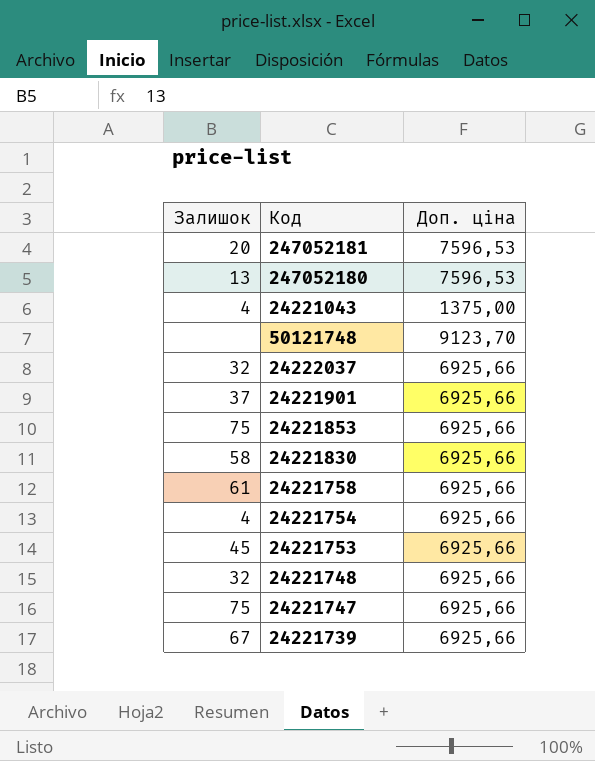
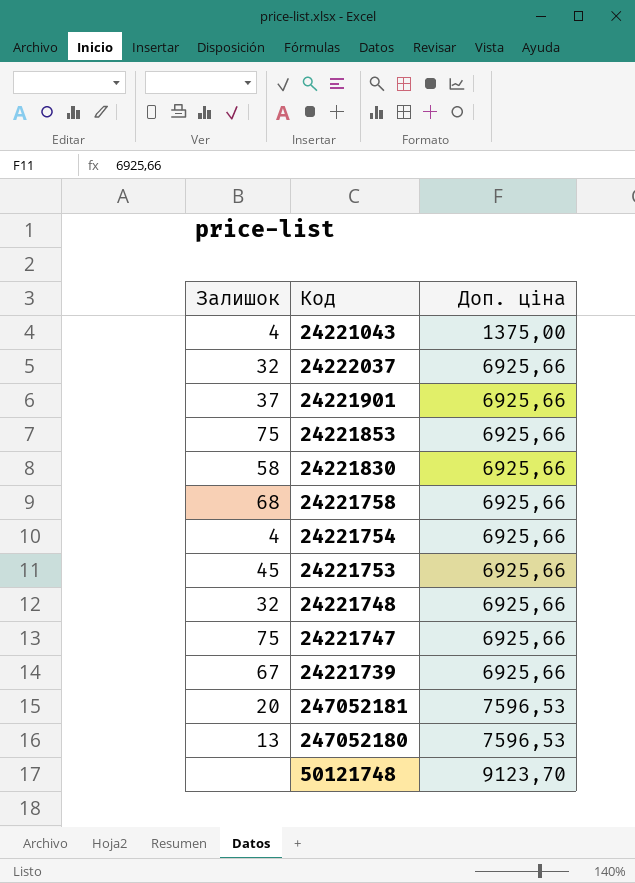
row order: none -> Доп. ціна ascending
24221758 | Залишок: 61 -> 68

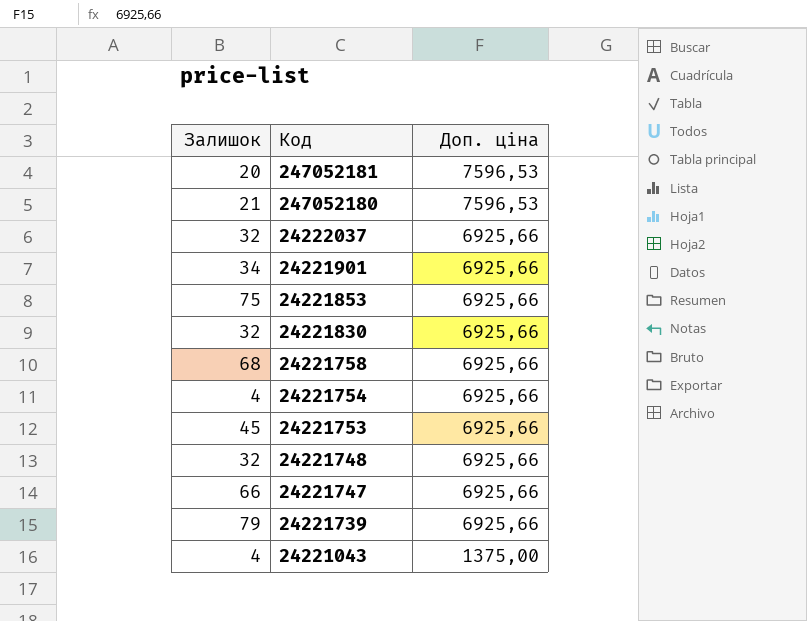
row order: Доп. ціна ascending -> Код descending
row 50121748: none | 9123,70 -> none
247052180 | Залишок: 13 -> 21
24221901 | Залишок: 37 -> 34
24221830 | Залишок: 58 -> 32
24221747 | Залишок: 75 -> 66
24221739 | Залишок: 67 -> 79

